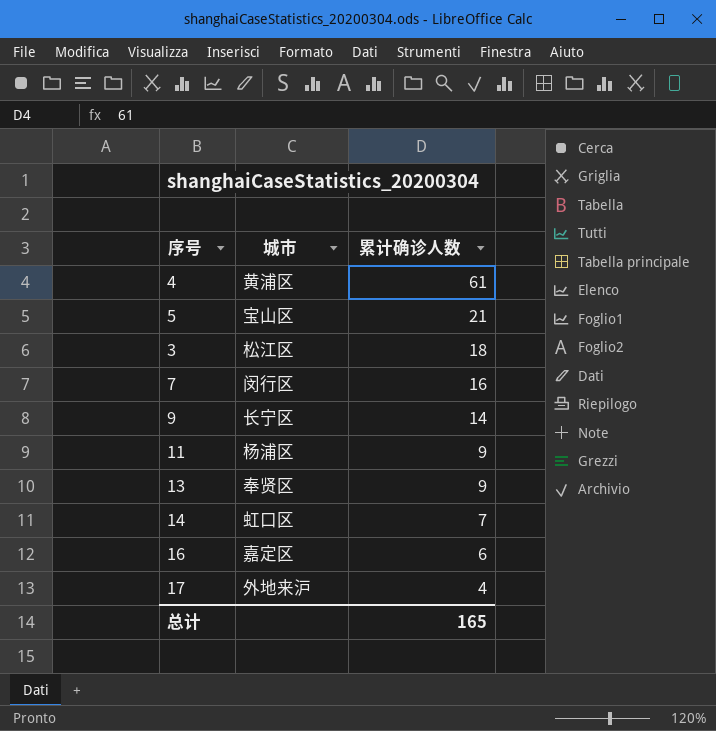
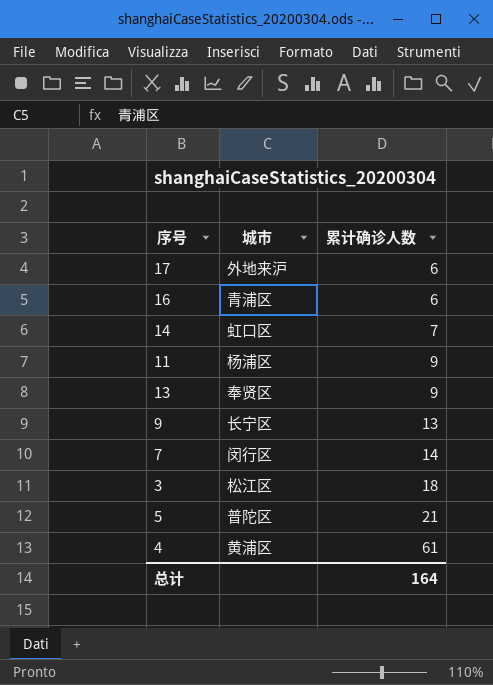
row order: 累计确诊人数 descending -> 累计确诊人数 ascending
17 | 累计确诊人数: 4 -> 6
16 | 城市: 嘉定区 -> 青浦区
9 | 累计确诊人数: 14 -> 13
7 | 累计确诊人数: 16 -> 14
5 | 城市: 宝山区 -> 普陀区
总计 | 累计确诊人数: 165 -> 164

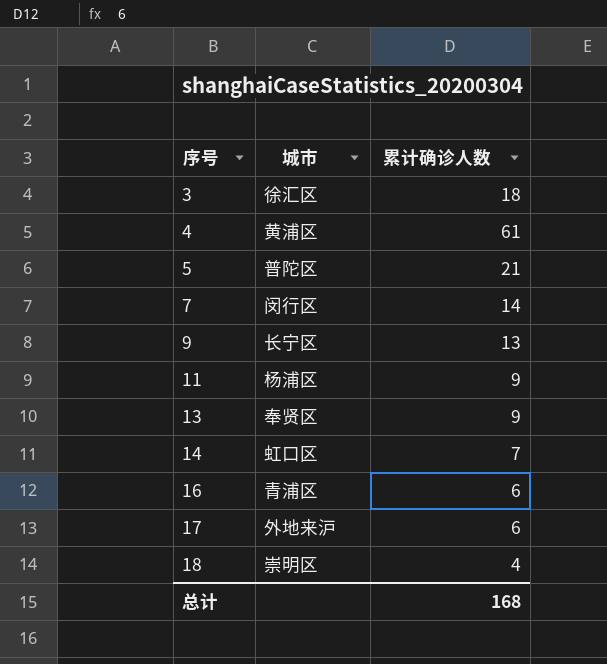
row order: 累计确诊人数 ascending -> 序号 ascending
3 | 城市: 松江区 -> 徐汇区
row 18: none -> 崇明区 | 4
总计 | 累计确诊人数: 164 -> 168

